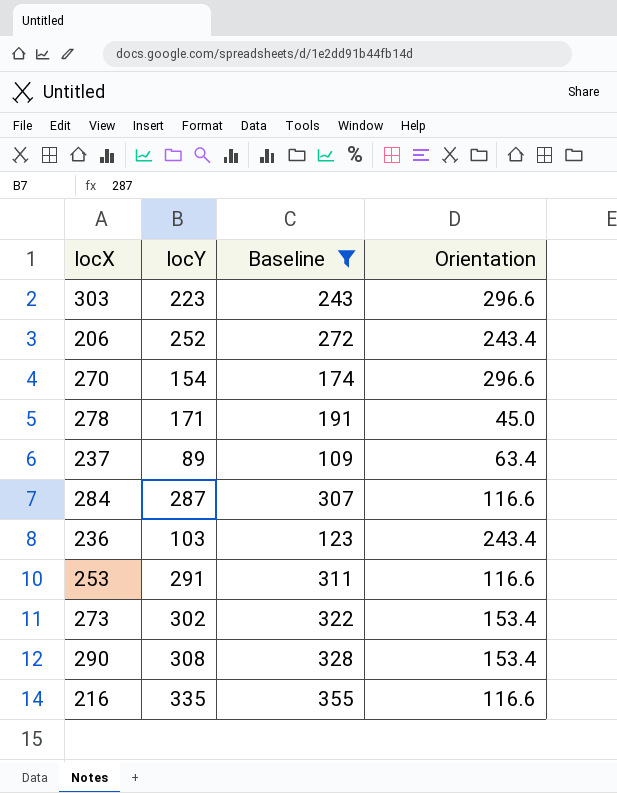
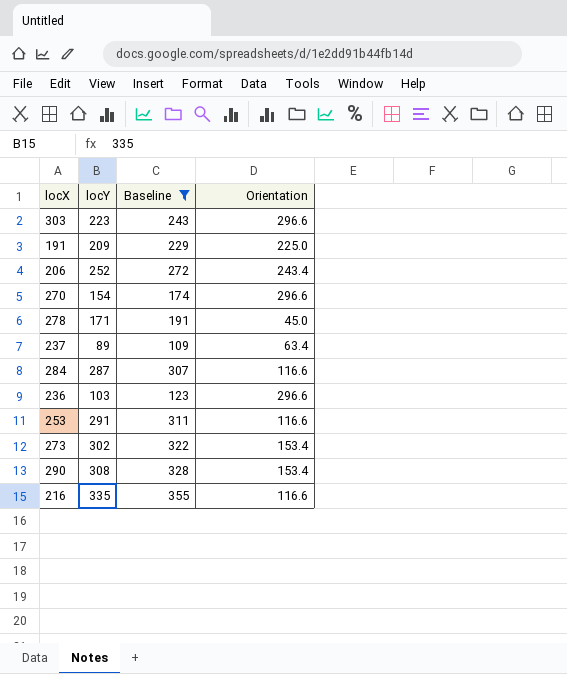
row 191: none -> 209 | 229 | 225.0
236 | Orientation: 243.4 -> 296.6

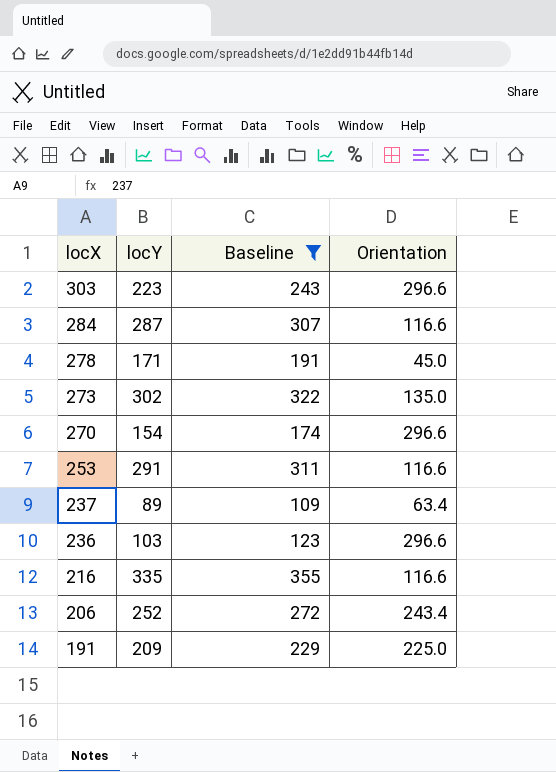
row order: none -> locX descending
row 290: 308 | 328 | 153.4 -> none
273 | Orientation: 153.4 -> 135.0

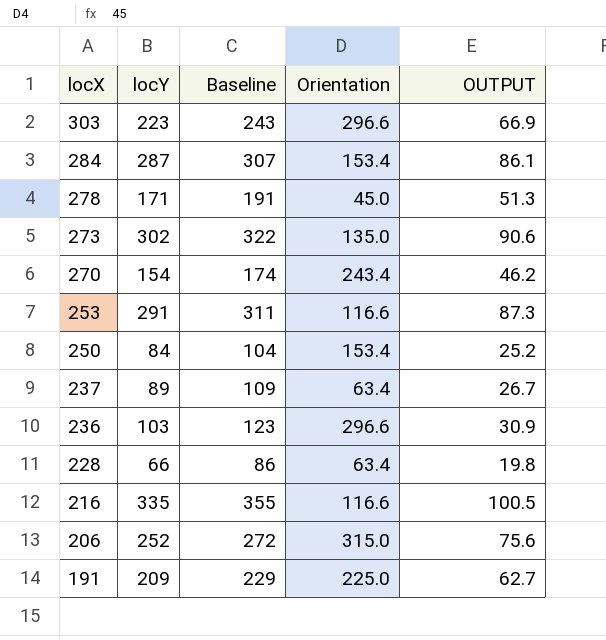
filter: Baseline >= 109 -> none
column OUTPUT | formula: none -> [locY] * 0.3
284 | Orientation: 116.6 -> 153.4
270 | Orientation: 296.6 -> 243.4
206 | Orientation: 243.4 -> 315.0

